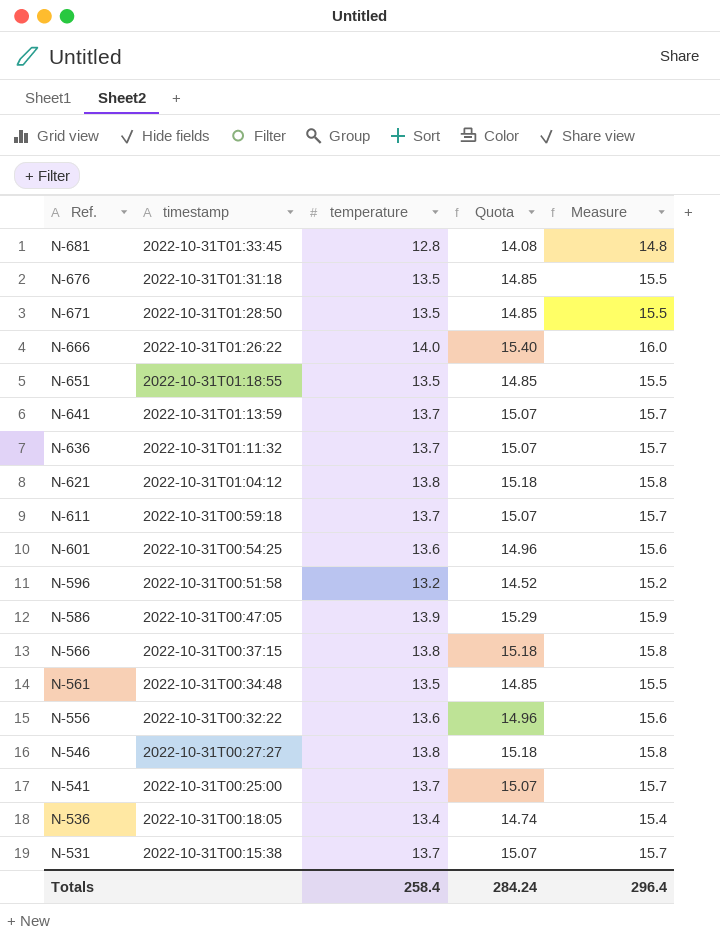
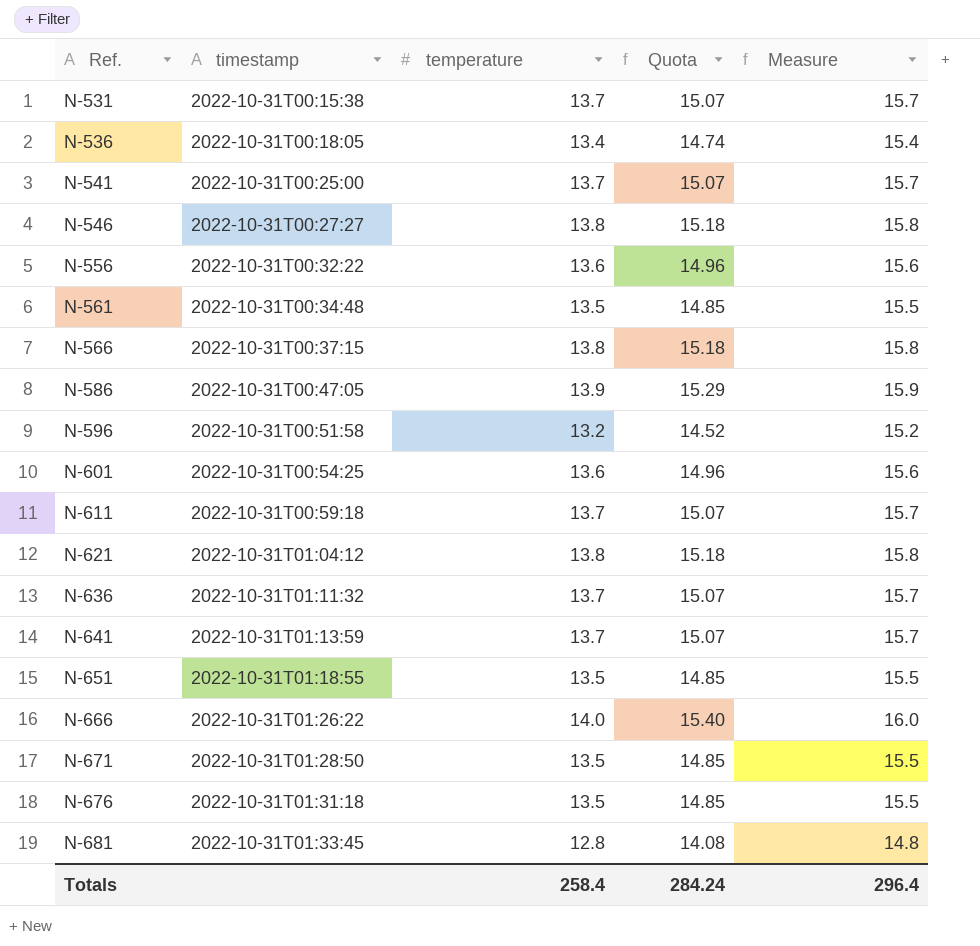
row order: Ref. descending -> Ref. ascending

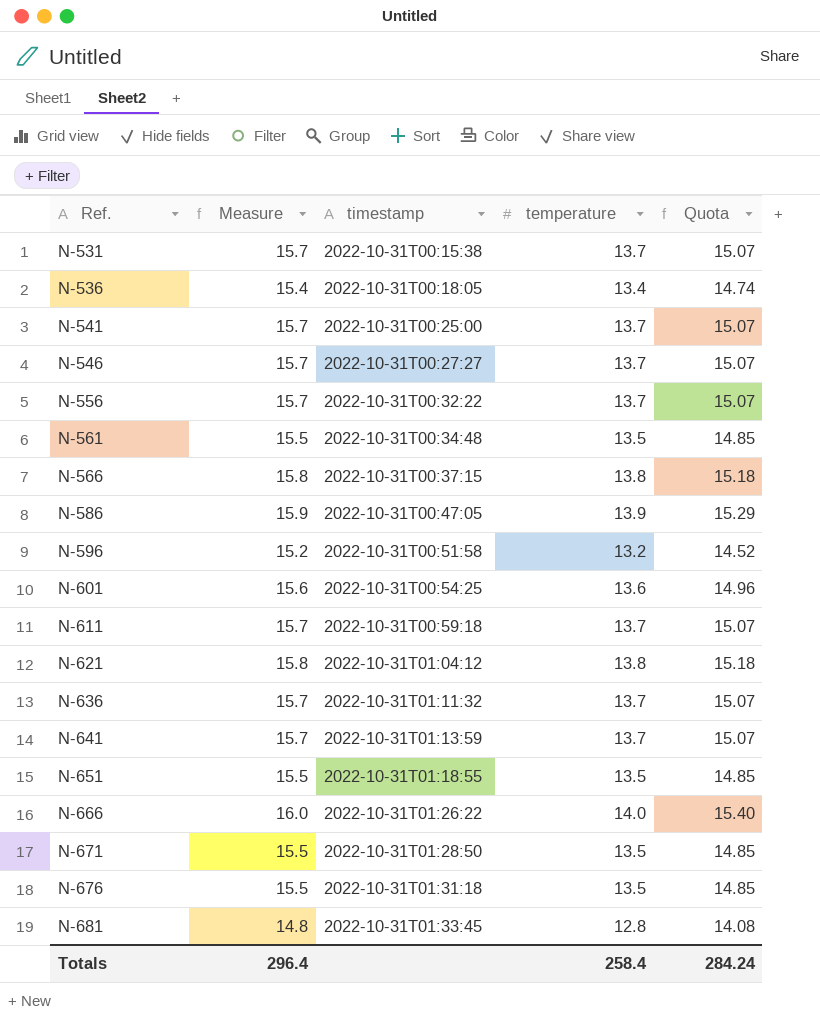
column Measure | position: 5 -> 2
N-546 | Measure: 15.8 -> 15.7
N-546 | temperature: 13.8 -> 13.7
N-546 | Quota: 15.18 -> 15.07
N-556 | Measure: 15.6 -> 15.7
N-556 | temperature: 13.6 -> 13.7
N-556 | Quota: 14.96 -> 15.07

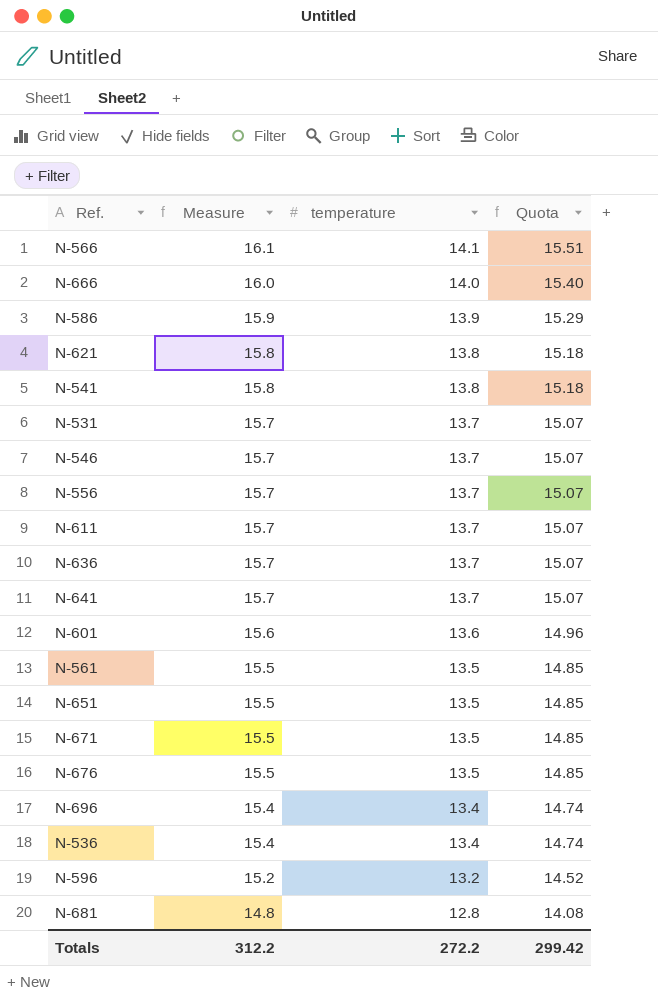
row order: Ref. ascending -> Measure descending
column timestamp | position: 3 -> none
N-566 | Measure: 15.8 -> 16.1
N-566 | temperature: 13.8 -> 14.1
N-566 | Quota: 15.18 -> 15.51
N-541 | Measure: 15.7 -> 15.8
N-541 | temperature: 13.7 -> 13.8
N-541 | Quota: 15.07 -> 15.18
row N-696: none -> 15.4 | 13.4 | 14.74
Totals | Measure: 296.4 -> 312.2
Totals | temperature: 258.4 -> 272.2
Totals | Quota: 284.24 -> 299.42

